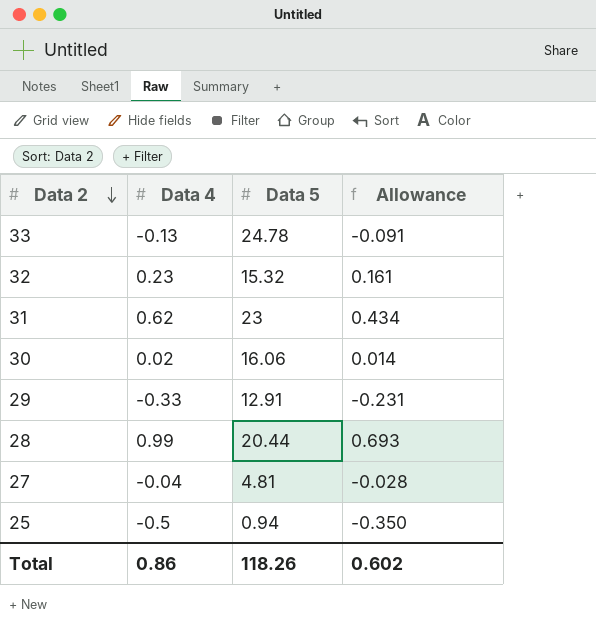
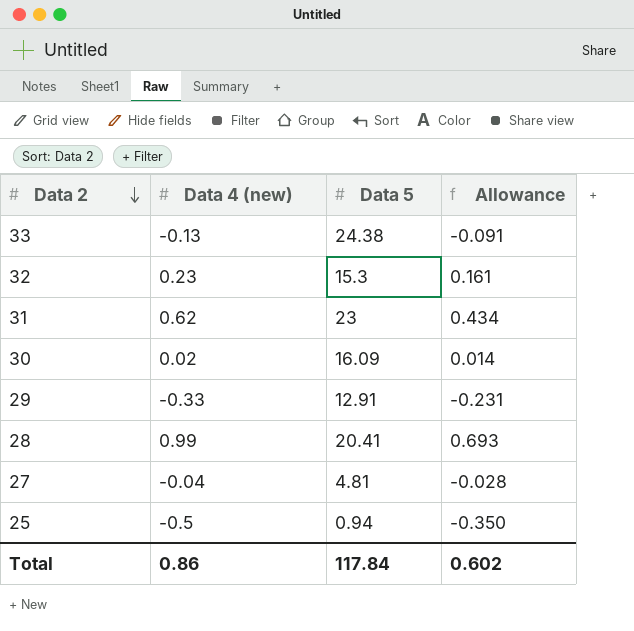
column name: Data 4 -> Data 4 (new)
33 | Data 5: 24.78 -> 24.38
32 | Data 5: 15.32 -> 15.3
30 | Data 5: 16.06 -> 16.09
28 | Data 5: 20.44 -> 20.41
Total | Data 5: 118.26 -> 117.84

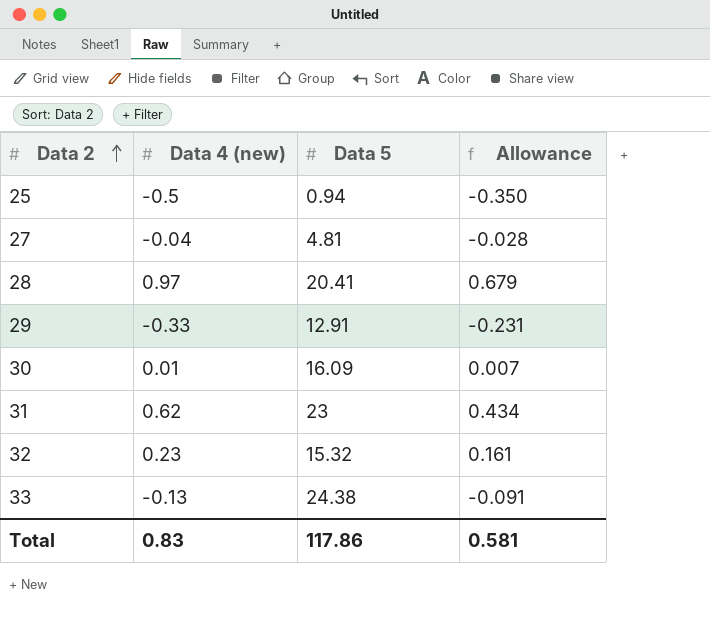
row order: Data 2 descending -> Data 2 ascending
28 | Data 4 (new): 0.99 -> 0.97
28 | Allowance: 0.693 -> 0.679
30 | Data 4 (new): 0.02 -> 0.01
30 | Allowance: 0.014 -> 0.007
32 | Data 5: 15.3 -> 15.32
Total | Data 4 (new): 0.86 -> 0.83
Total | Data 5: 117.84 -> 117.86
Total | Allowance: 0.602 -> 0.581

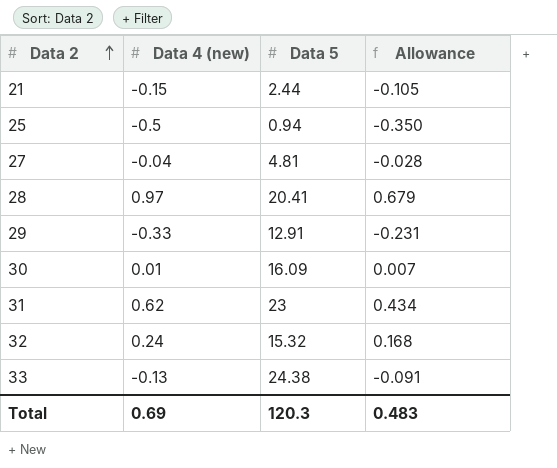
row 21: none -> -0.15 | 2.44 | -0.105
32 | Data 4 (new): 0.23 -> 0.24
32 | Allowance: 0.161 -> 0.168
Total | Data 4 (new): 0.83 -> 0.69
Total | Data 5: 117.86 -> 120.3
Total | Allowance: 0.581 -> 0.483

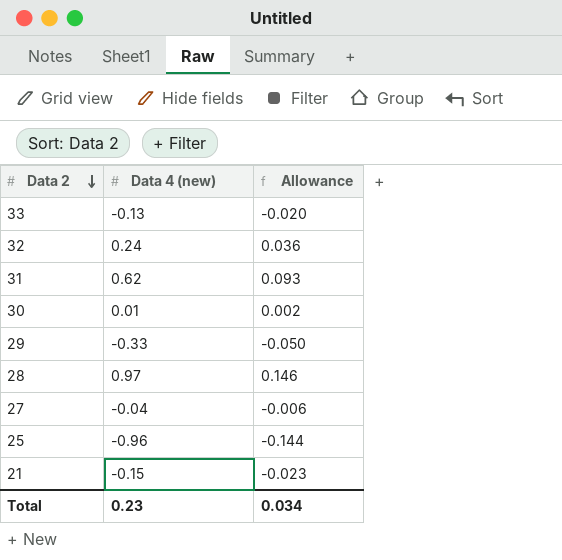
row order: Data 2 ascending -> Data 2 descending
column Data 5 | position: 3 -> none
column Allowance | formula: [Data 4 (new)] * 0.7 -> [Data 4 (new)] * 0.15
25 | Data 4 (new): -0.5 -> -0.96
Total | Data 4 (new): 0.69 -> 0.23
Total | Allowance: 0.483 -> 0.034

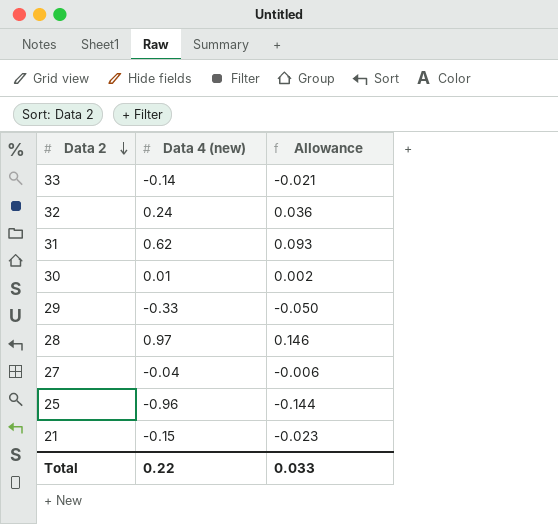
33 | Data 4 (new): -0.13 -> -0.14
33 | Allowance: -0.020 -> -0.021
Total | Data 4 (new): 0.23 -> 0.22
Total | Allowance: 0.034 -> 0.033

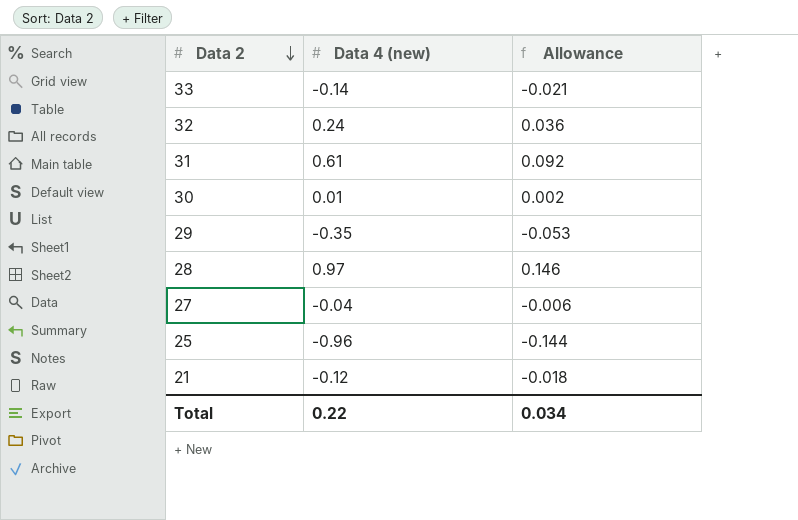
31 | Data 4 (new): 0.62 -> 0.61
31 | Allowance: 0.093 -> 0.092
29 | Data 4 (new): -0.33 -> -0.35
29 | Allowance: -0.050 -> -0.053
21 | Data 4 (new): -0.15 -> -0.12
21 | Allowance: -0.023 -> -0.018
Total | Allowance: 0.033 -> 0.034

